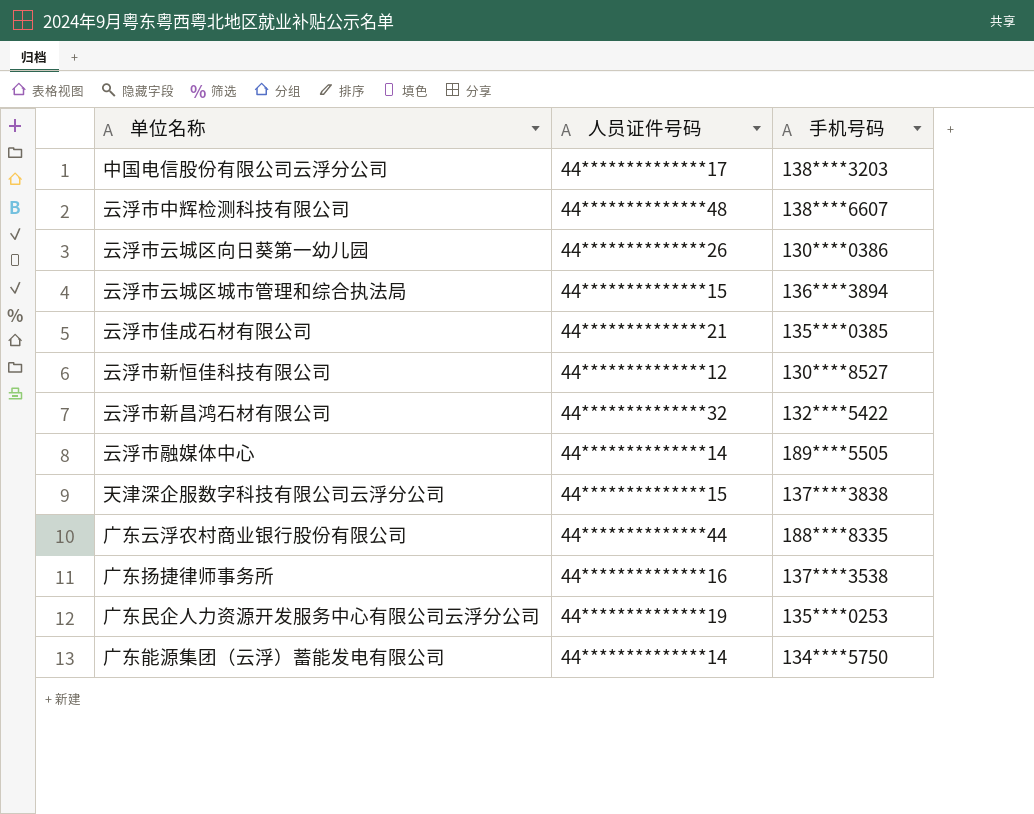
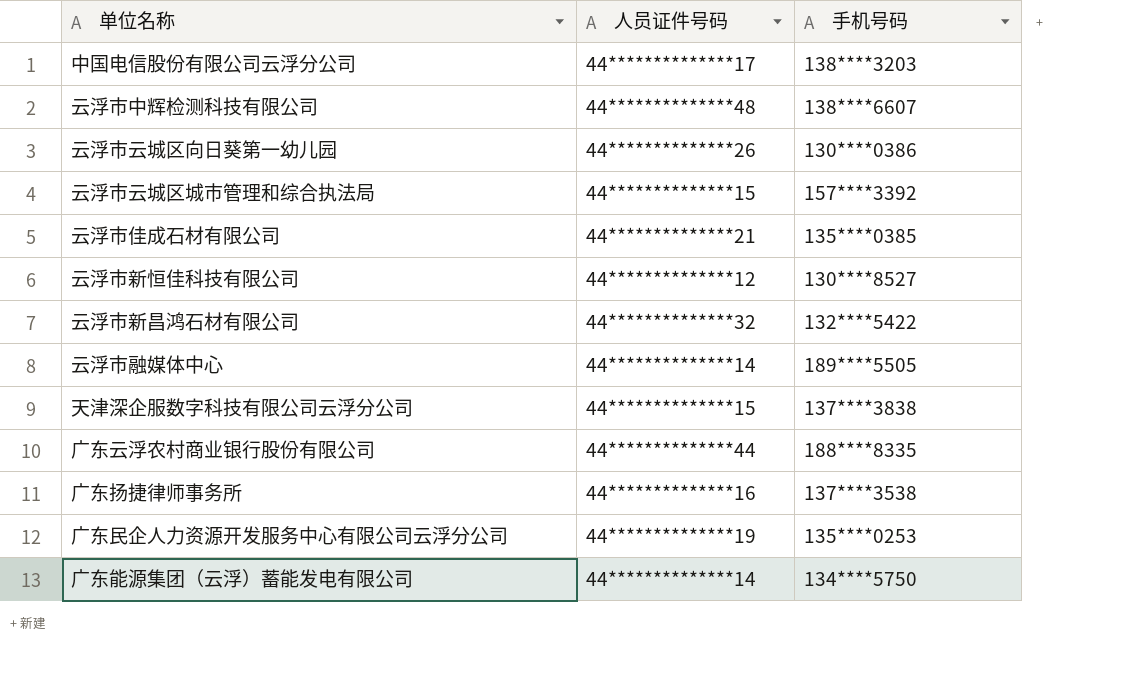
云浮市云城区城市管理和综合执法局 | 手机号码: 136****3894 -> 157****3392

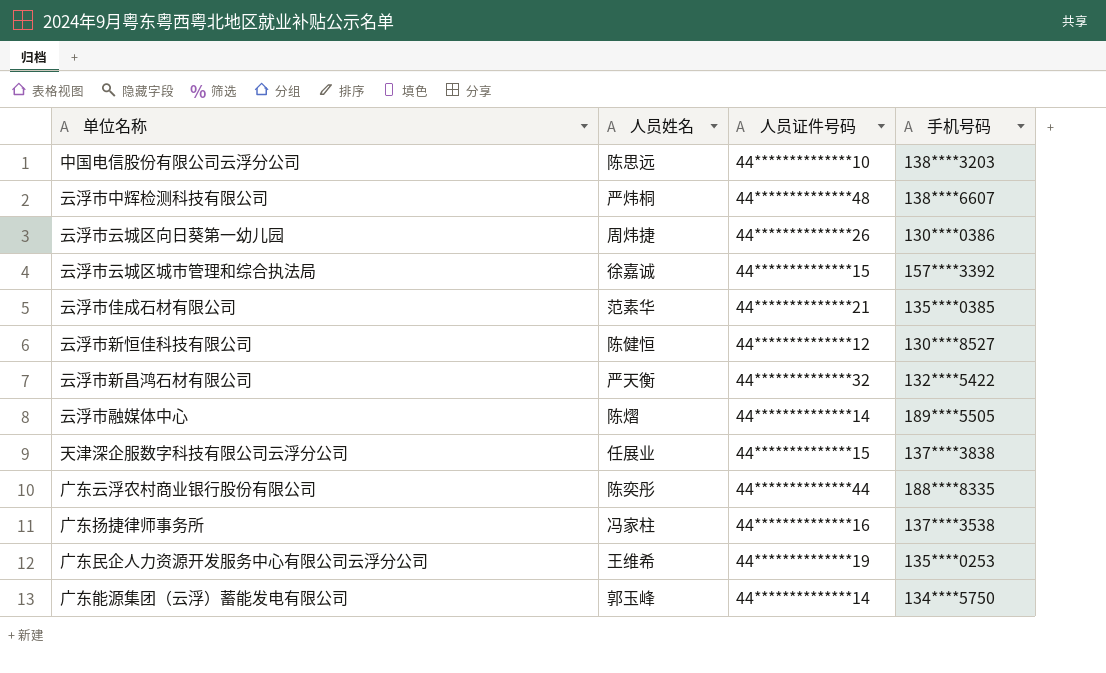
column 人员姓名 | position: none -> 2
中国电信股份有限公司云浮分公司 | 人员证件号码: 44**************17 -> 44**************10

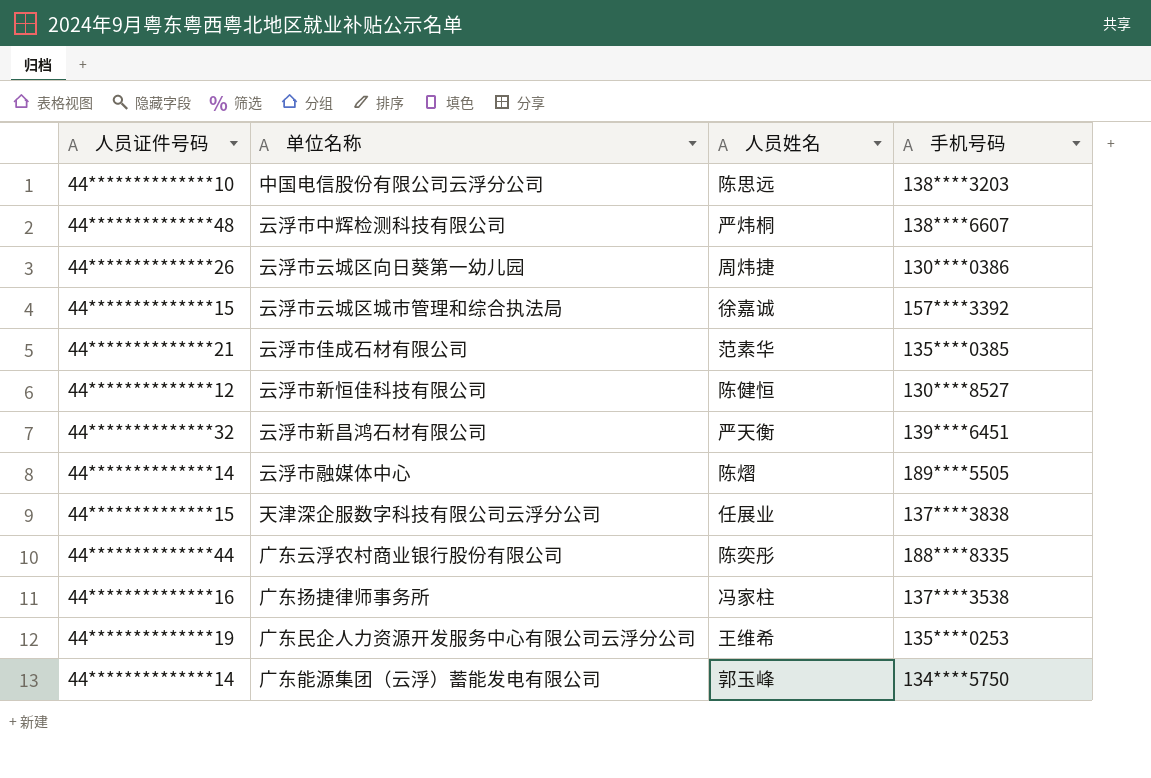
column 人员证件号码 | position: 3 -> 1
云浮市新昌鸿石材有限公司 | 手机号码: 132****5422 -> 139****6451

